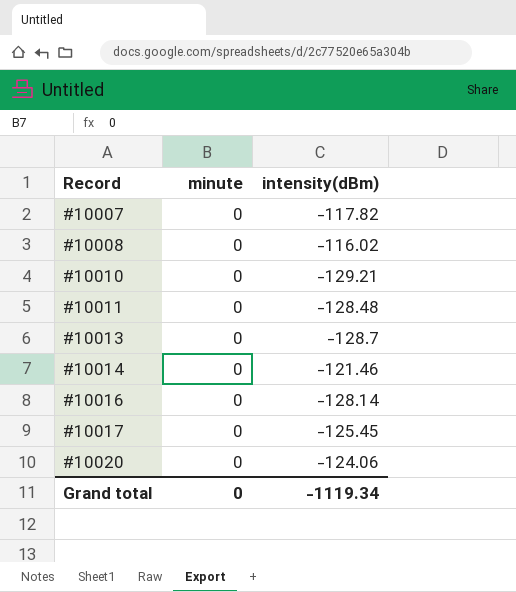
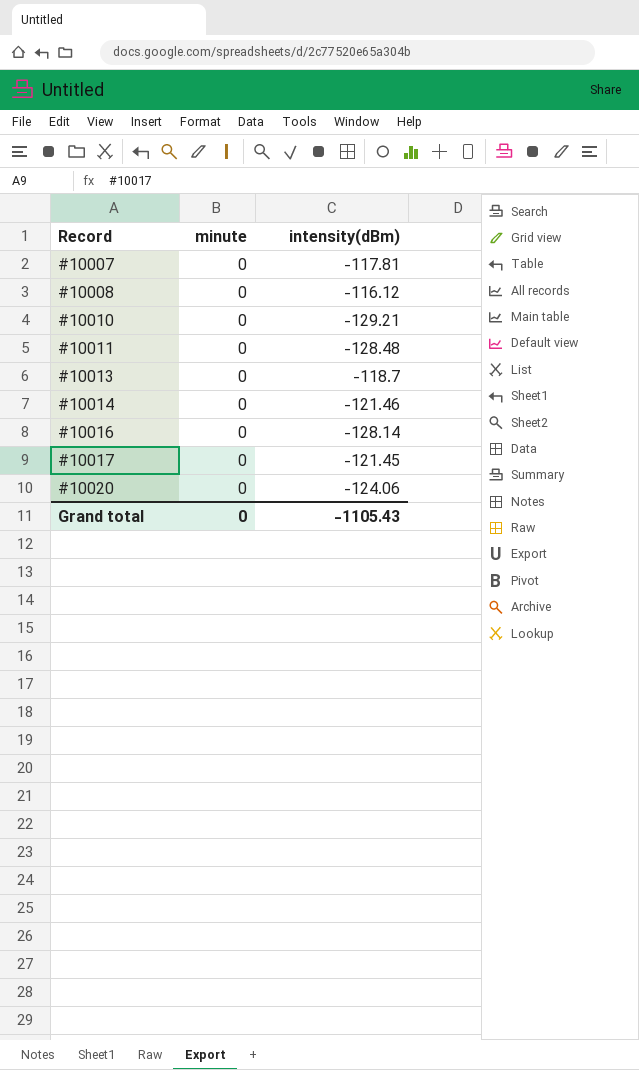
#10007 | intensity(dBm): -117.82 -> -117.81
#10008 | intensity(dBm): -116.02 -> -116.12
#10013 | intensity(dBm): -128.7 -> -118.7
#10017 | intensity(dBm): -125.45 -> -121.45
Grand total | intensity(dBm): -1119.34 -> -1105.43

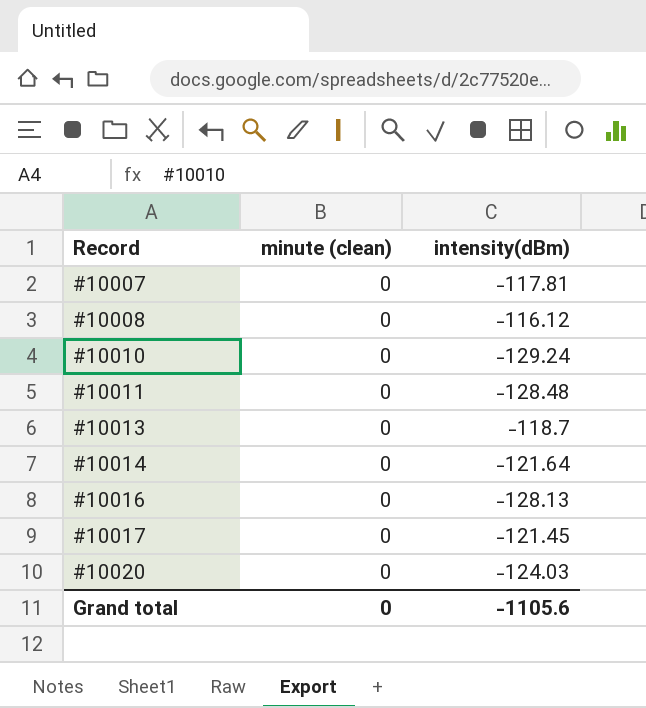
column name: minute -> minute (clean)
#10010 | intensity(dBm): -129.21 -> -129.24
#10014 | intensity(dBm): -121.46 -> -121.64
#10016 | intensity(dBm): -128.14 -> -128.13
#10020 | intensity(dBm): -124.06 -> -124.03
Grand total | intensity(dBm): -1105.43 -> -1105.6

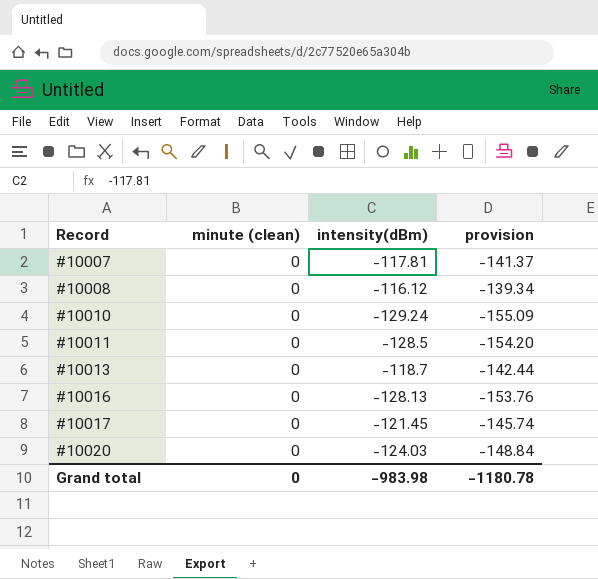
column provision | formula: none -> [intensity(dBm)] * 1.2
row #10014: 0 | -121.64 -> none
#10011 | intensity(dBm): -128.48 -> -128.5
Grand total | intensity(dBm): -1105.6 -> -983.98

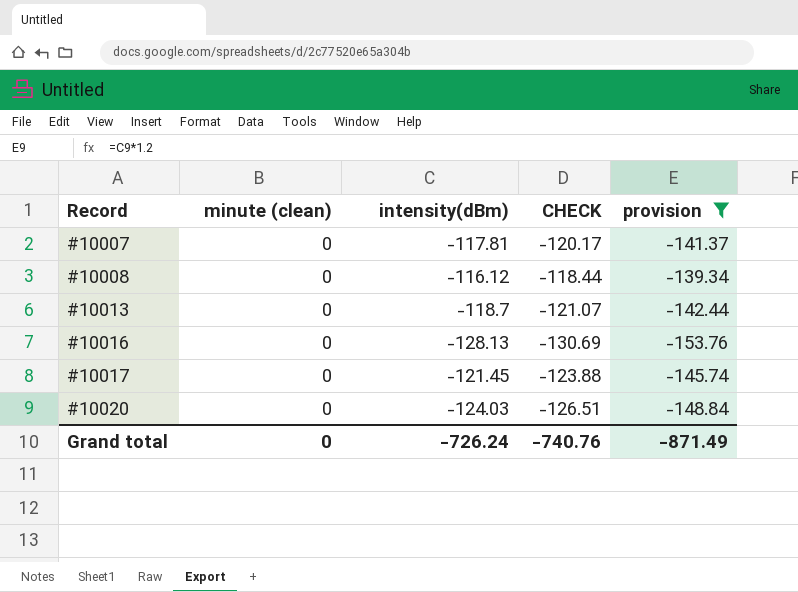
filter: none -> provision >= -153.76
column CHECK | formula: none -> [intensity(dBm)] * 1.02
Grand total | intensity(dBm): -983.98 -> -726.24
Grand total | provision: -1180.78 -> -871.49

